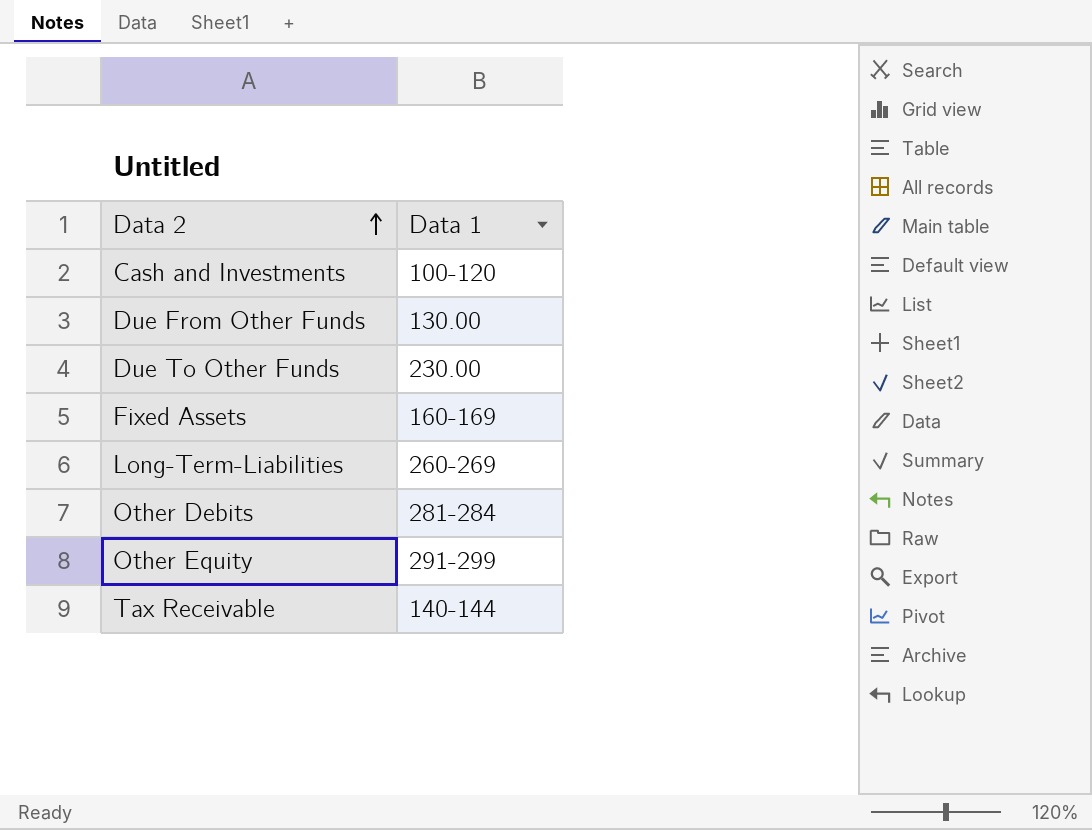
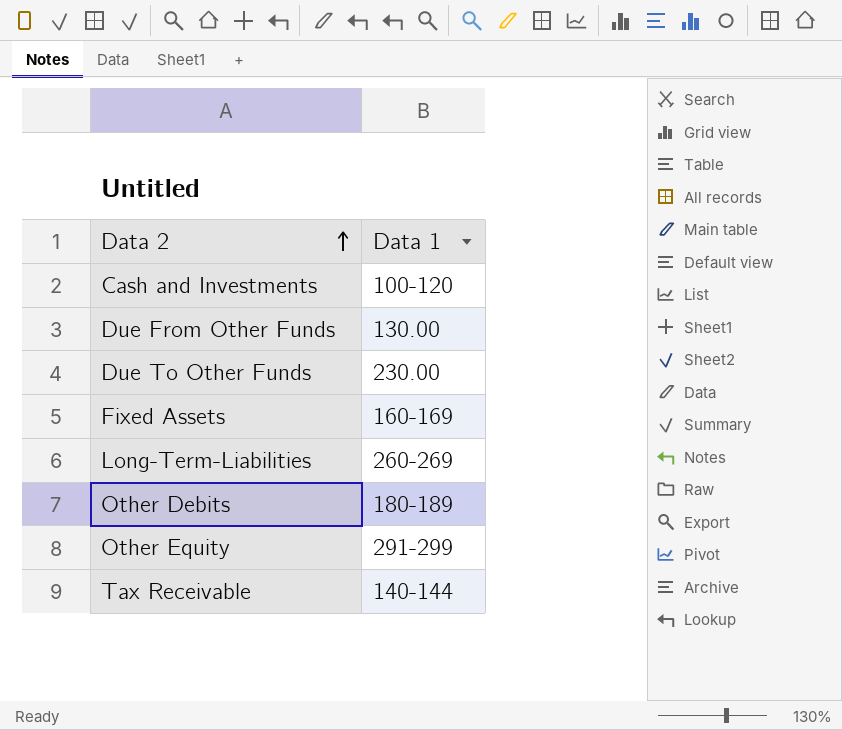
Other Debits | Data 1: 281-284 -> 180-189

